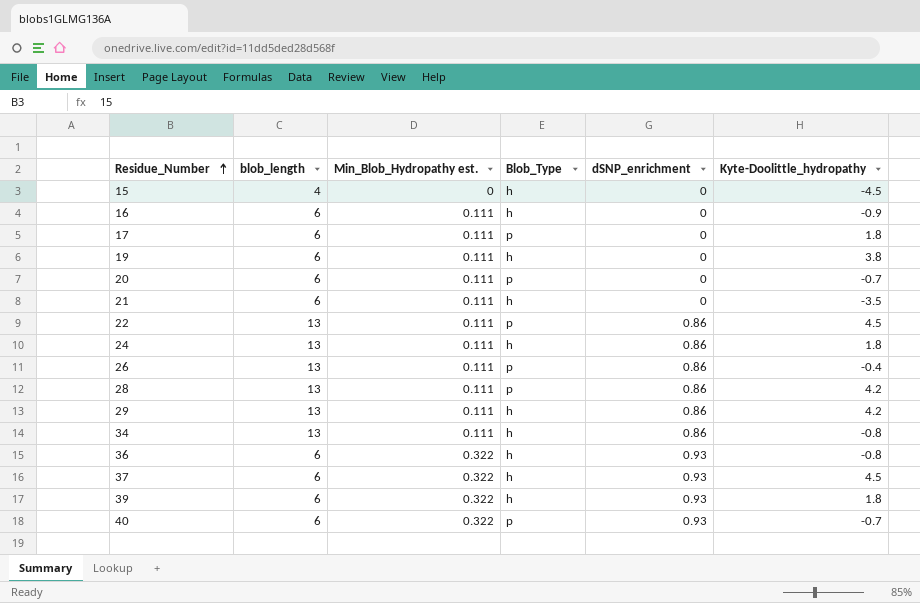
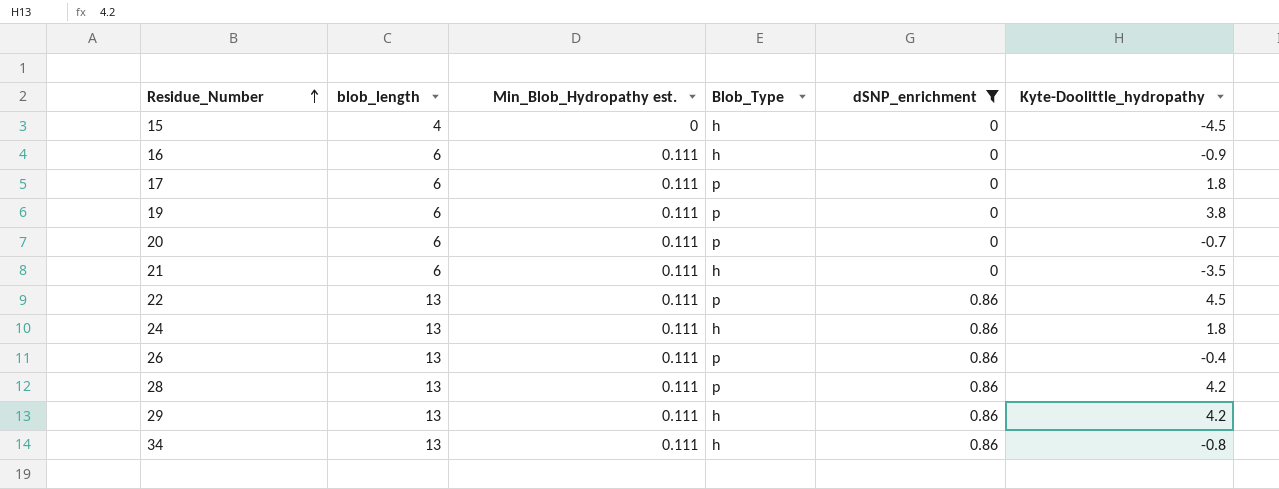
filter: none -> dSNP_enrichment != 0.93
19 | Blob_Type: h -> p

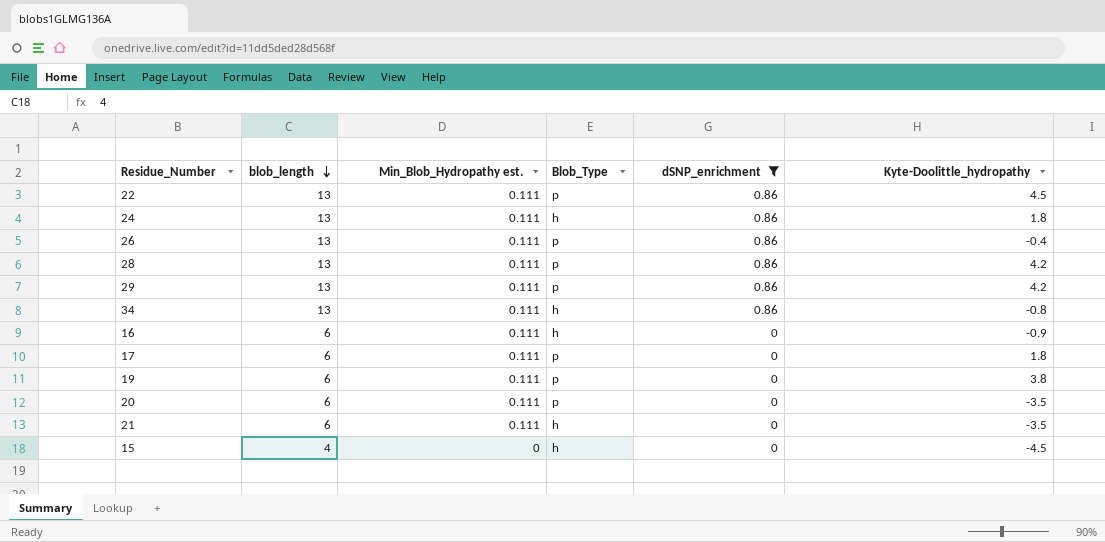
row order: Residue_Number ascending -> blob_length descending
29 | Blob_Type: h -> p
20 | Kyte-Doolittle_hydropathy: -0.7 -> -3.5

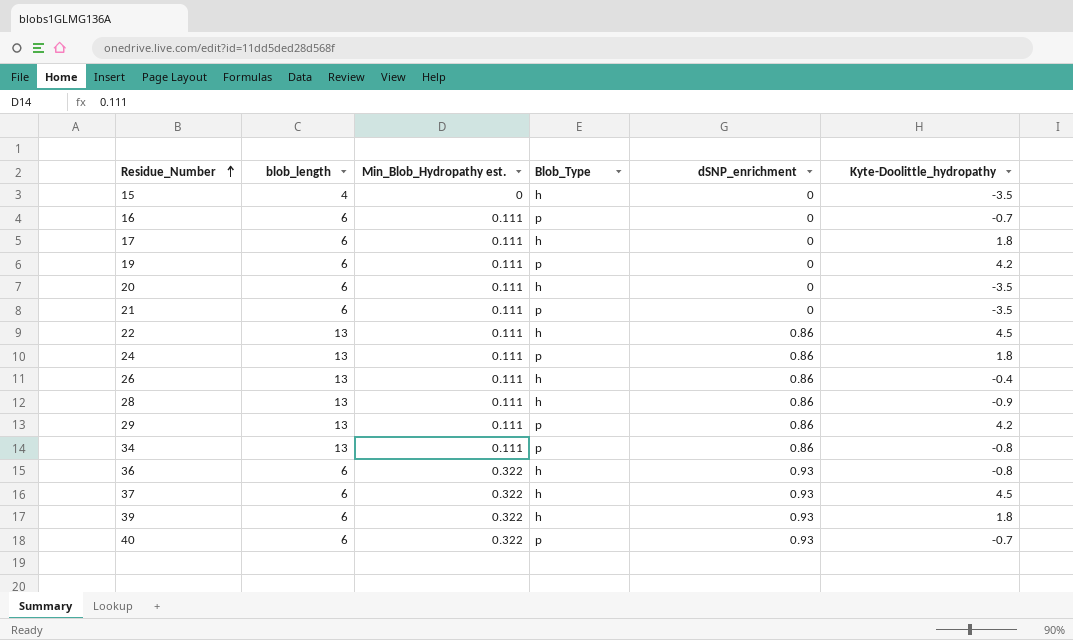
filter: dSNP_enrichment != 0.93 -> none
row order: blob_length descending -> Residue_Number ascending
15 | Kyte-Doolittle_hydropathy: -4.5 -> -3.5
16 | Blob_Type: h -> p
16 | Kyte-Doolittle_hydropathy: -0.9 -> -0.7
17 | Blob_Type: p -> h
19 | Kyte-Doolittle_hydropathy: 3.8 -> 4.2
20 | Blob_Type: p -> h
21 | Blob_Type: h -> p
22 | Blob_Type: p -> h
24 | Blob_Type: h -> p
26 | Blob_Type: p -> h
28 | Blob_Type: p -> h
28 | Kyte-Doolittle_hydropathy: 4.2 -> -0.9
34 | Blob_Type: h -> p

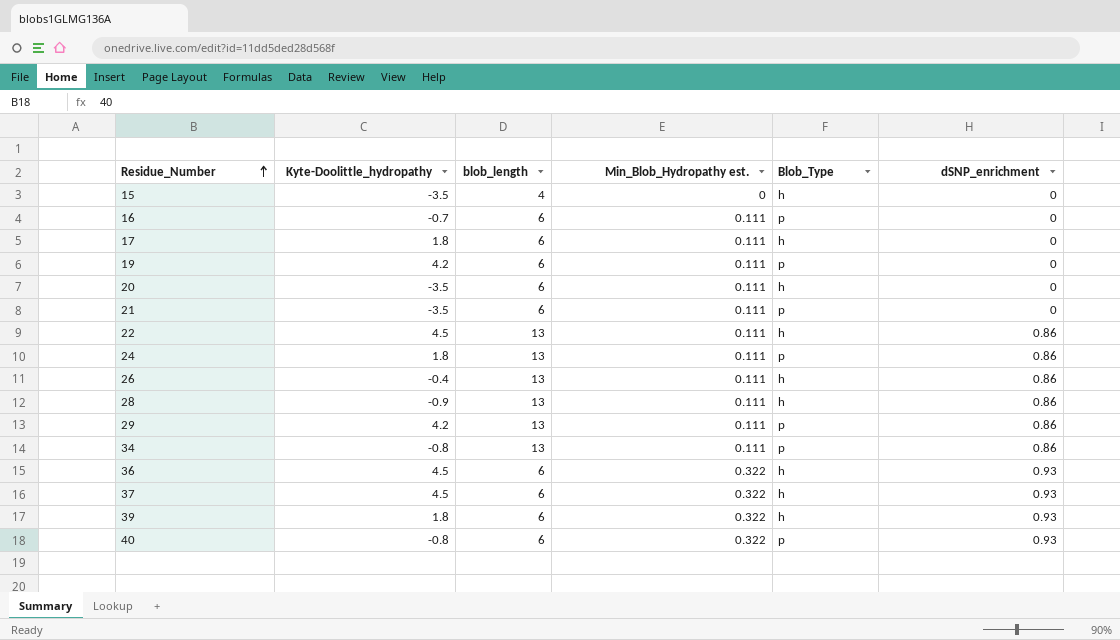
column Kyte-Doolittle_hydropathy | position: 6 -> 2
36 | Kyte-Doolittle_hydropathy: -0.8 -> 4.5
40 | Kyte-Doolittle_hydropathy: -0.7 -> -0.8

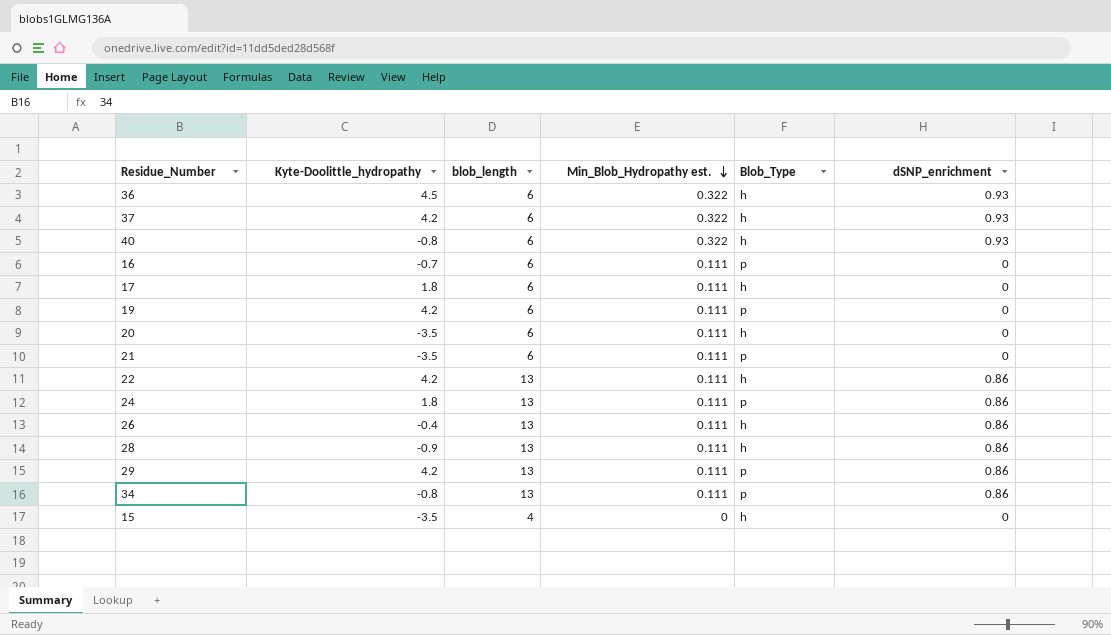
row order: Residue_Number ascending -> Min_Blob_Hydropathy est. descending
row 39: 1.8 | 6 | 0.322 | h | 0.93 -> none
37 | Kyte-Doolittle_hydropathy: 4.5 -> 4.2
40 | Blob_Type: p -> h
22 | Kyte-Doolittle_hydropathy: 4.5 -> 4.2

